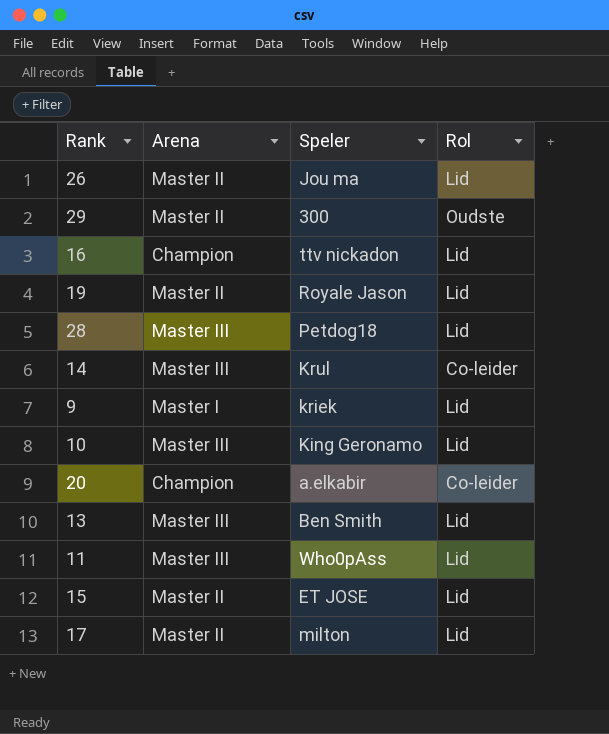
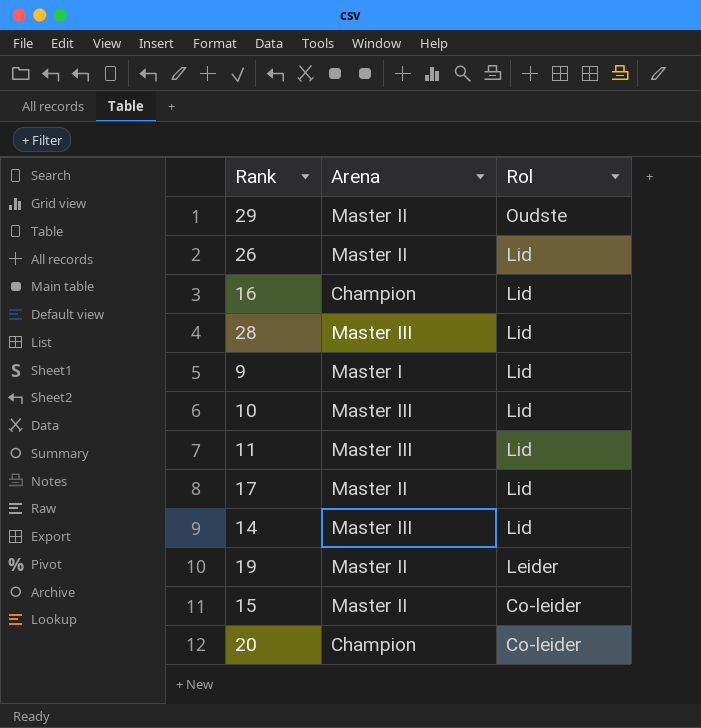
row order: none -> Rol descending
column Speler | position: 3 -> none
row 13: Master III | Ben Smith | Lid -> none
14 | Rol: Co-leider -> Lid
19 | Rol: Lid -> Leider
15 | Rol: Lid -> Co-leider

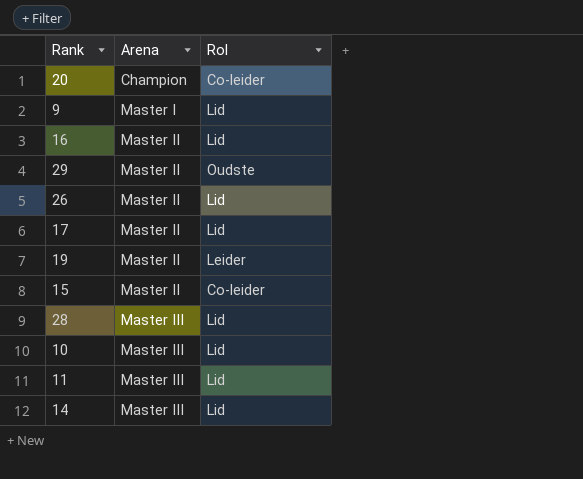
row order: Rol descending -> Arena ascending
16 | Arena: Champion -> Master II

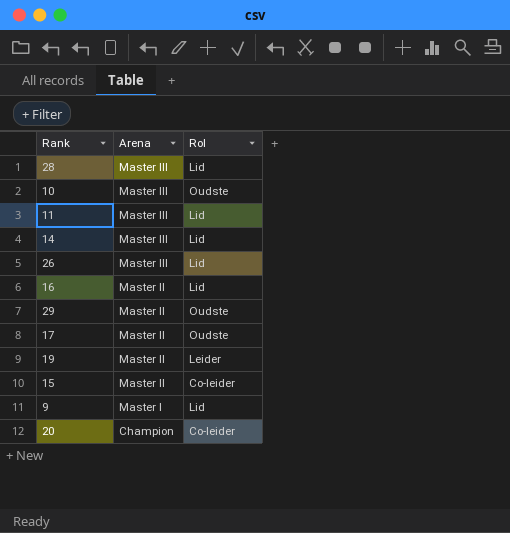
row order: Arena ascending -> Arena descending
10 | Rol: Lid -> Oudste
26 | Arena: Master II -> Master III
17 | Rol: Lid -> Oudste

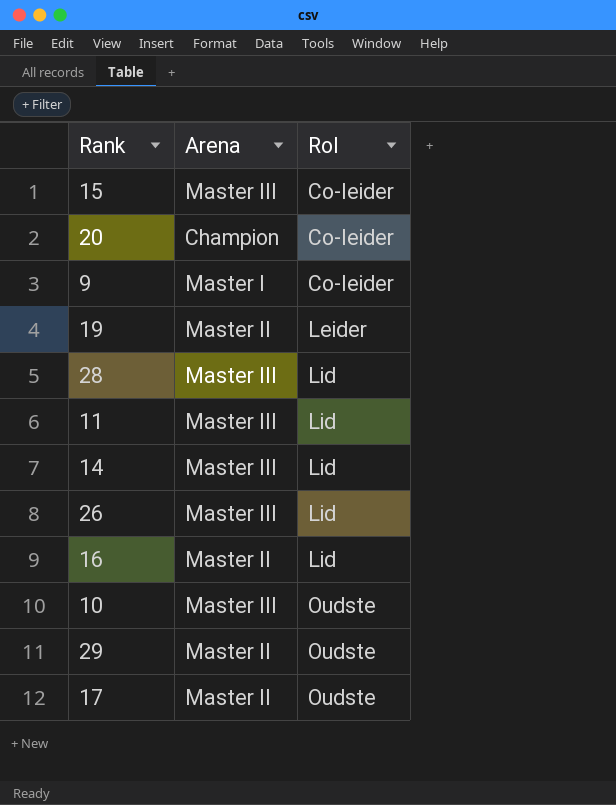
row order: Arena descending -> Rol ascending
15 | Arena: Master II -> Master III
9 | Rol: Lid -> Co-leider

